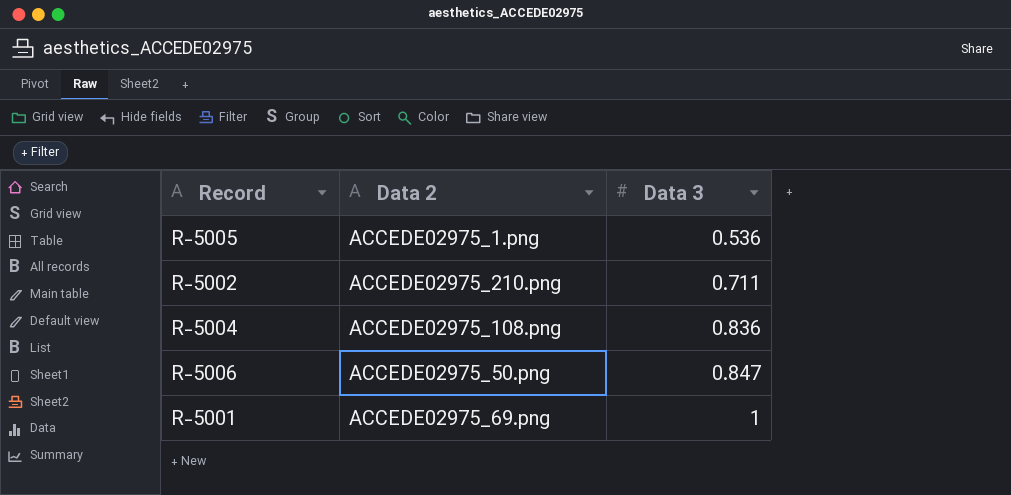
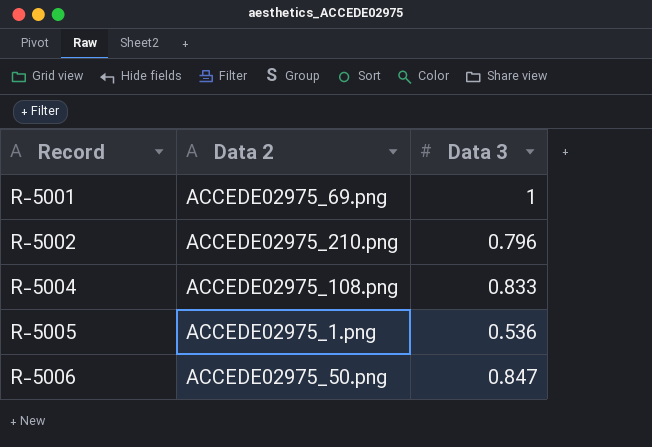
row order: Data 3 ascending -> Record ascending
R-5002 | Data 3: 0.711 -> 0.796
R-5004 | Data 3: 0.836 -> 0.833

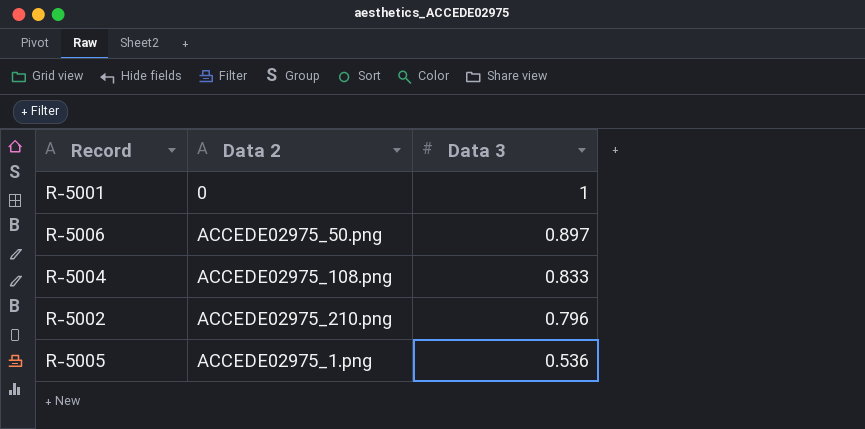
row order: Record ascending -> Data 3 descending
R-5001 | Data 2: ACCEDE02975_69.png -> 0
R-5006 | Data 3: 0.847 -> 0.897

